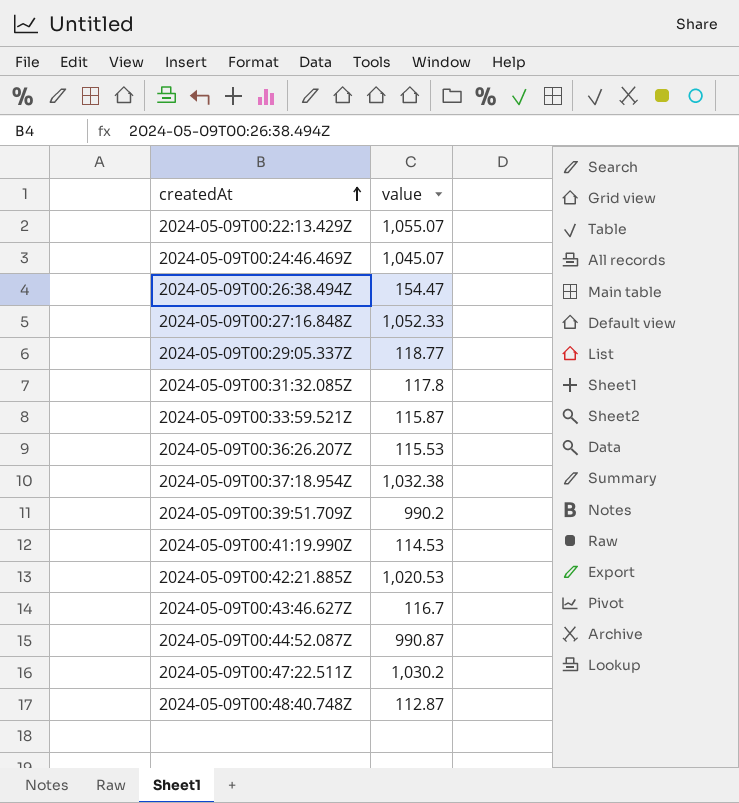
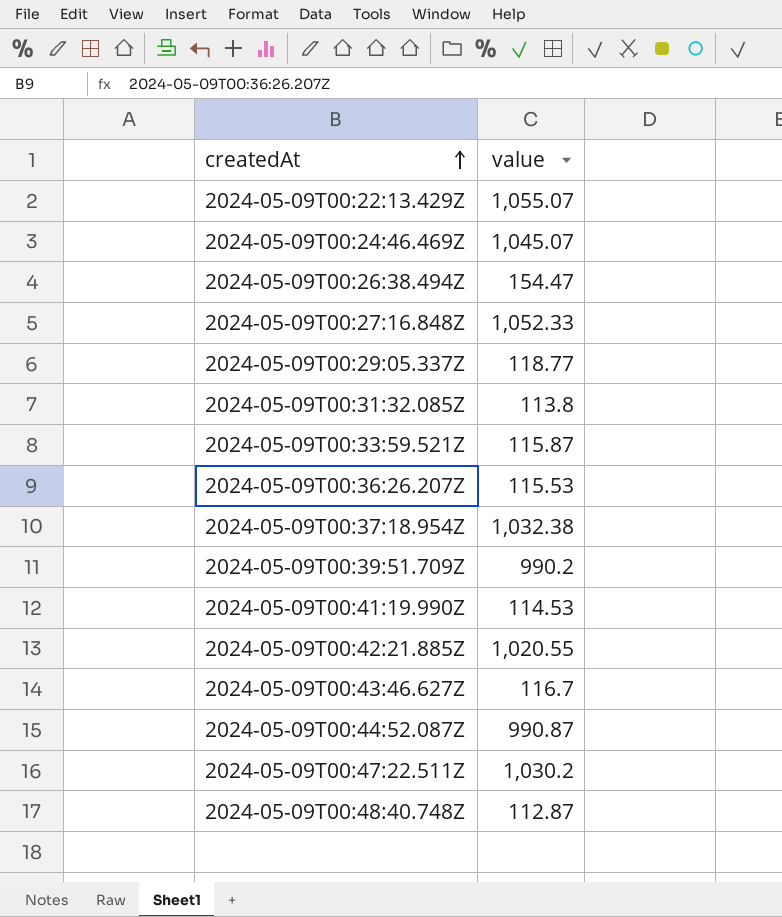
2024-05-09T00:31:32.085Z | value: 117.8 -> 113.8
2024-05-09T00:42:21.885Z | value: 1,020.53 -> 1,020.55

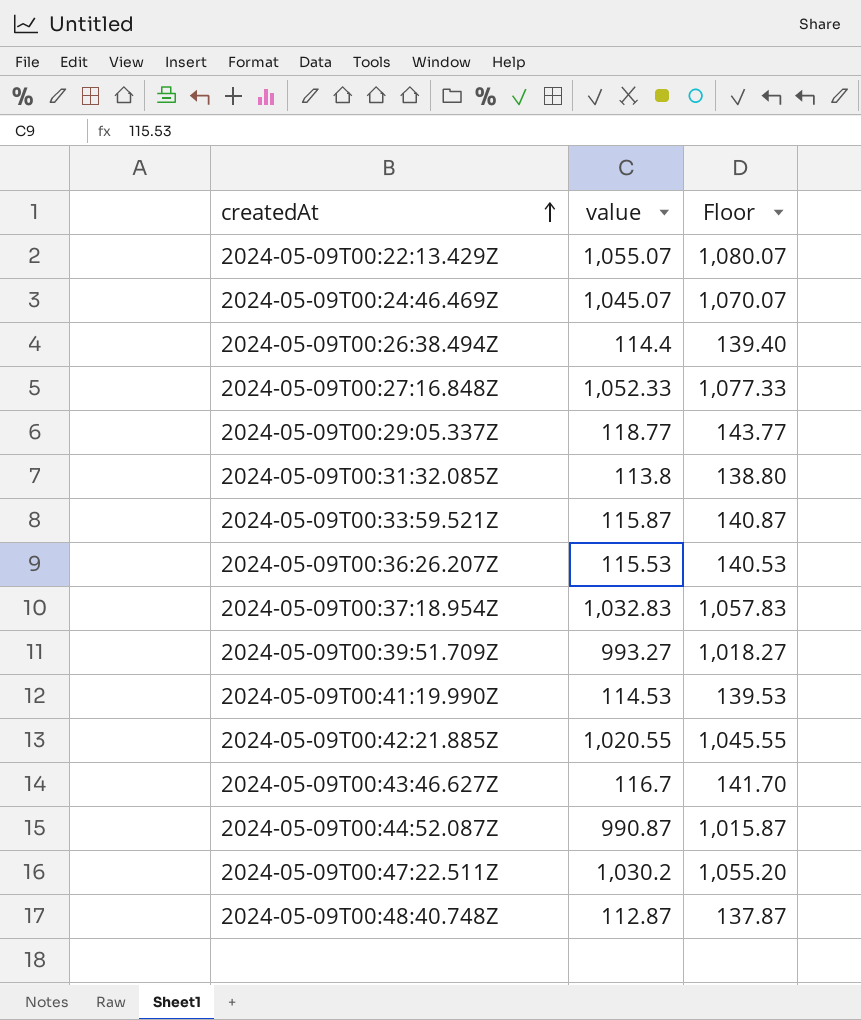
column Floor | formula: none -> [value] + 25
2024-05-09T00:26:38.494Z | value: 154.47 -> 114.4
2024-05-09T00:37:18.954Z | value: 1,032.38 -> 1,032.83
2024-05-09T00:39:51.709Z | value: 990.2 -> 993.27

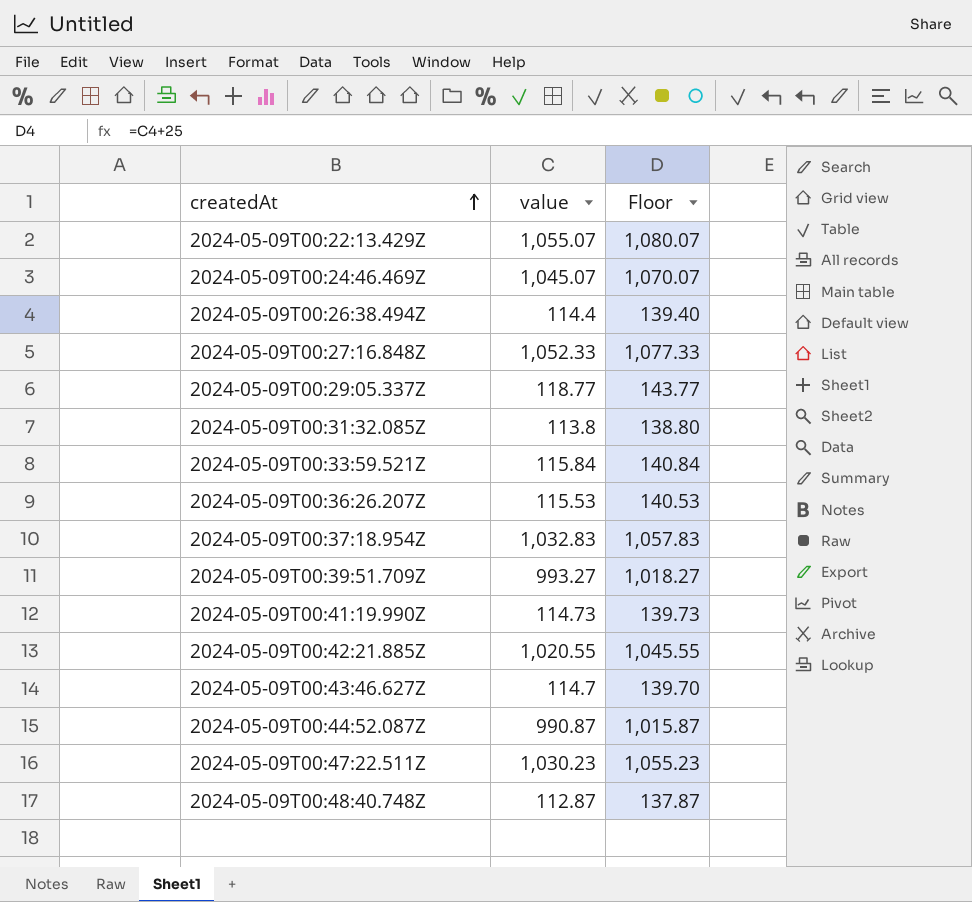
2024-05-09T00:33:59.521Z | value: 115.87 -> 115.84
2024-05-09T00:33:59.521Z | Floor: 140.87 -> 140.84
2024-05-09T00:41:19.990Z | value: 114.53 -> 114.73
2024-05-09T00:41:19.990Z | Floor: 139.53 -> 139.73
2024-05-09T00:43:46.627Z | value: 116.7 -> 114.7
2024-05-09T00:43:46.627Z | Floor: 141.70 -> 139.70
2024-05-09T00:47:22.511Z | value: 1,030.2 -> 1,030.23
2024-05-09T00:47:22.511Z | Floor: 1,055.20 -> 1,055.23

